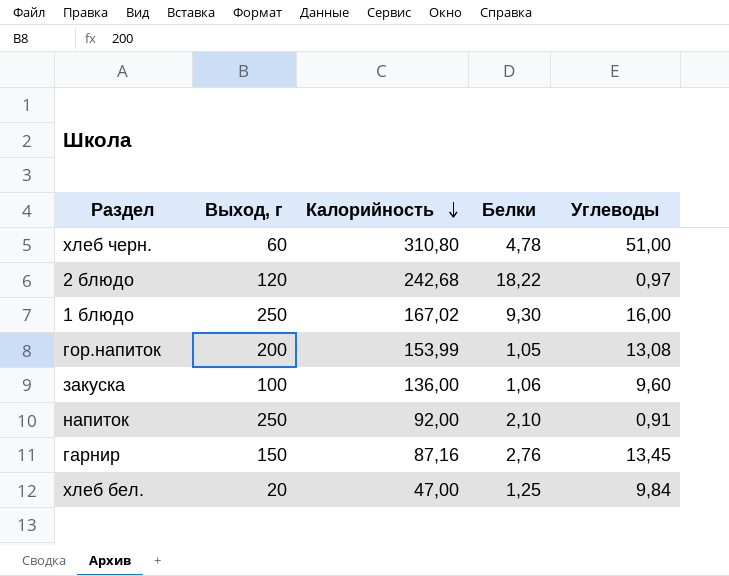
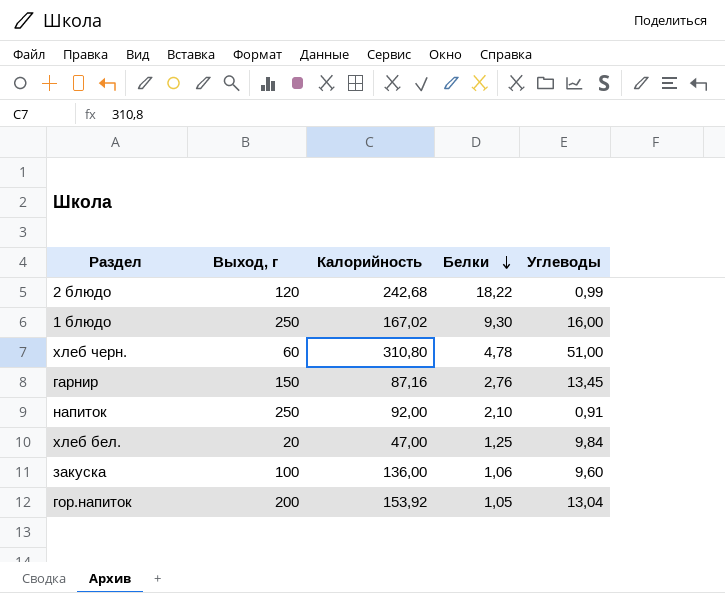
row order: Калорийность descending -> Белки descending
2 блюдо | Углеводы: 0,97 -> 0,99
гор.напиток | Калорийность: 153,99 -> 153,92
гор.напиток | Углеводы: 13,08 -> 13,04

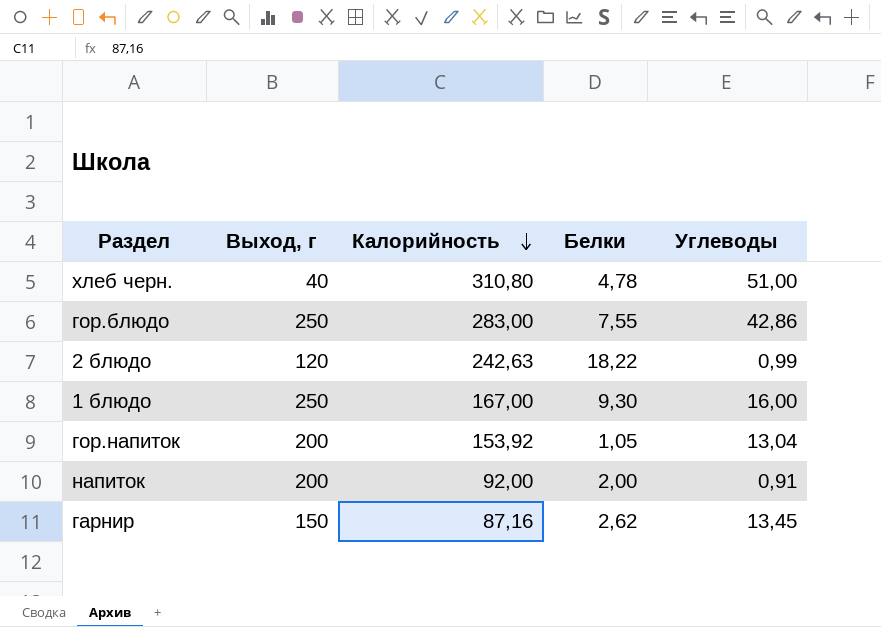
row order: Белки descending -> Калорийность descending
row хлеб бел.: 20 | 47,00 | 1,25 | 9,84 -> none
row закуска: 100 | 136,00 | 1,06 | 9,60 -> none
хлеб черн. | Выход, г: 60 -> 40
row гор.блюдо: none -> 250 | 283,00 | 7,55 | 42,86
2 блюдо | Калорийность: 242,68 -> 242,63
1 блюдо | Калорийность: 167,02 -> 167,00
напиток | Выход, г: 250 -> 200
напиток | Белки: 2,10 -> 2,00
гарнир | Белки: 2,76 -> 2,62

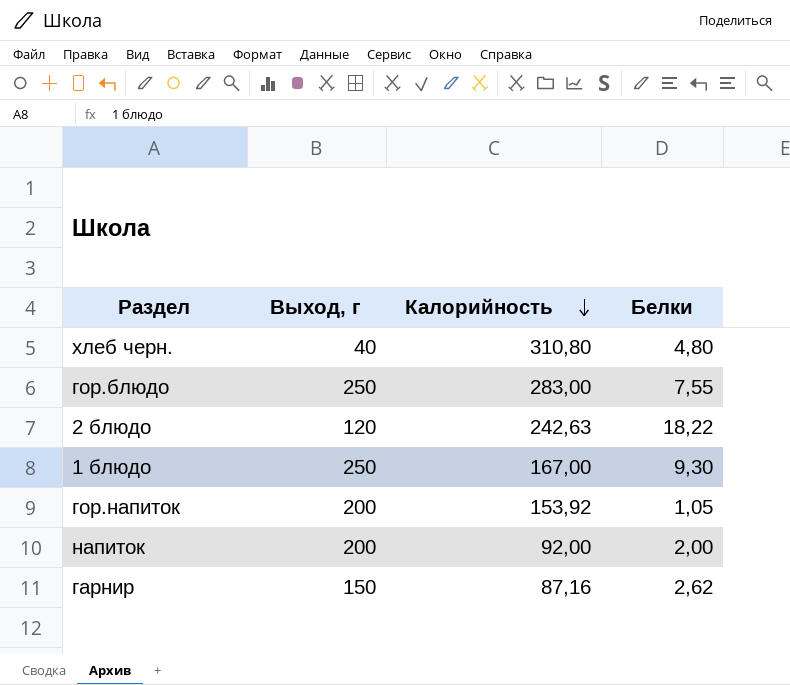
column Углеводы | position: 5 -> none
хлеб черн. | Белки: 4,78 -> 4,80

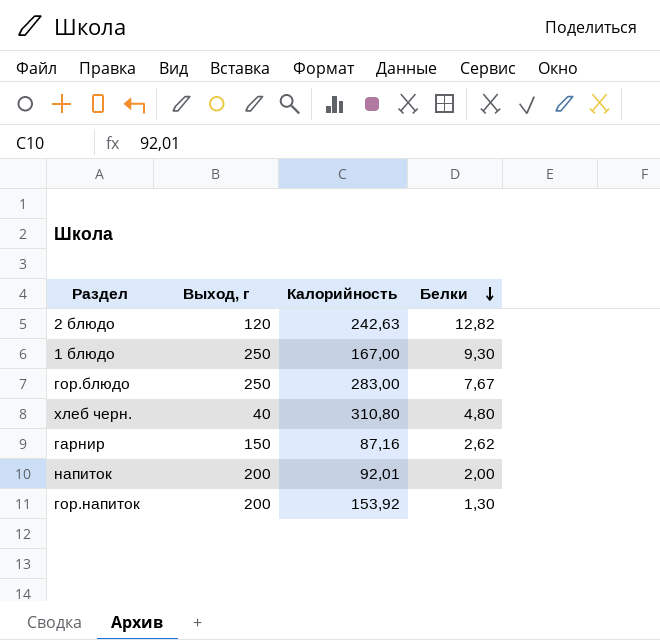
row order: Калорийность descending -> Белки descending
2 блюдо | Белки: 18,22 -> 12,82
гор.блюдо | Белки: 7,55 -> 7,67
напиток | Калорийность: 92,00 -> 92,01
гор.напиток | Белки: 1,05 -> 1,30

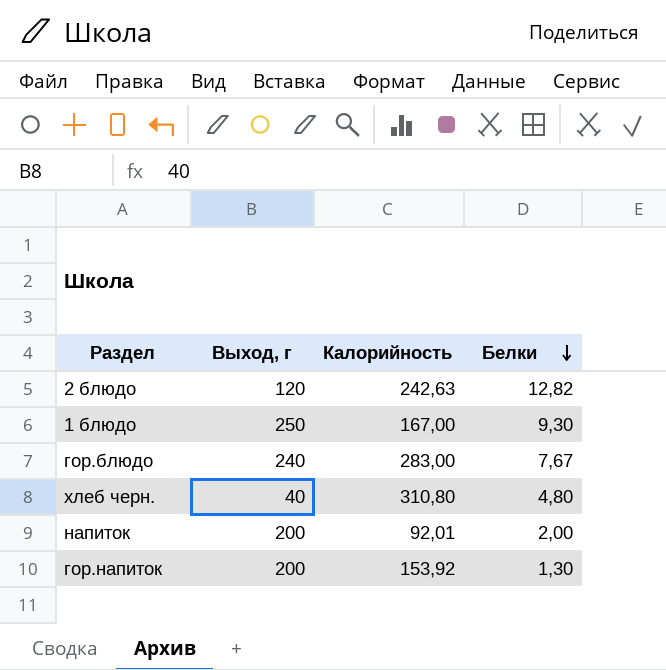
row гарнир: 150 | 87,16 | 2,62 -> none
гор.блюдо | Выход, г: 250 -> 240

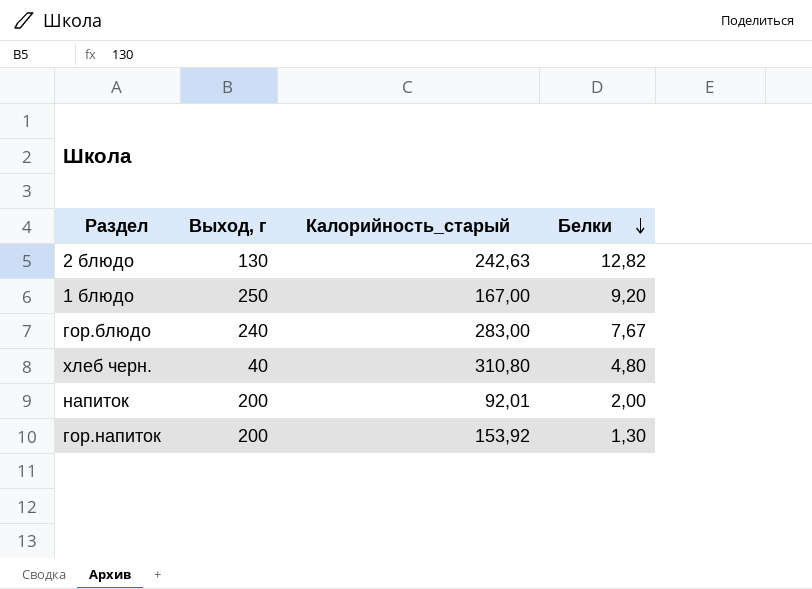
column name: Калорийность -> Калорийность_старый
2 блюдо | Выход, г: 120 -> 130
1 блюдо | Белки: 9,30 -> 9,20

